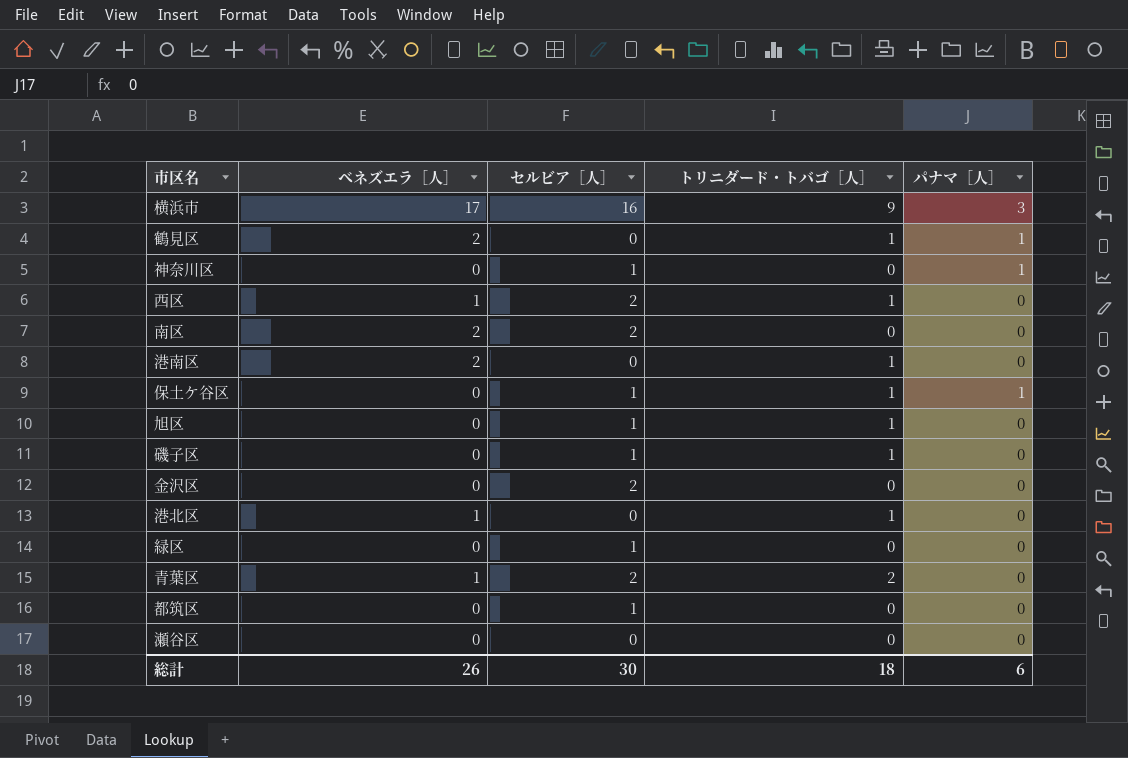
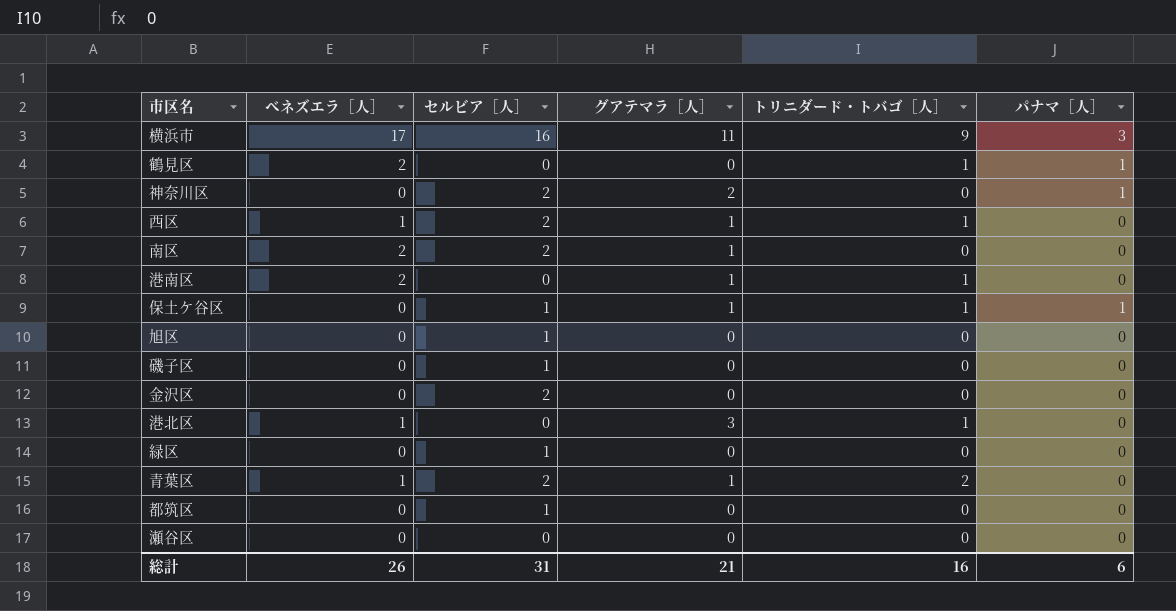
column グアテマラ［人］ | position: none -> 4
神奈川区 | セルビア［人］: 1 -> 2
旭区 | トリニダード・トバゴ［人］: 1 -> 0
磯子区 | トリニダード・トバゴ［人］: 1 -> 0
総計 | セルビア［人］: 30 -> 31
総計 | トリニダード・トバゴ［人］: 18 -> 16

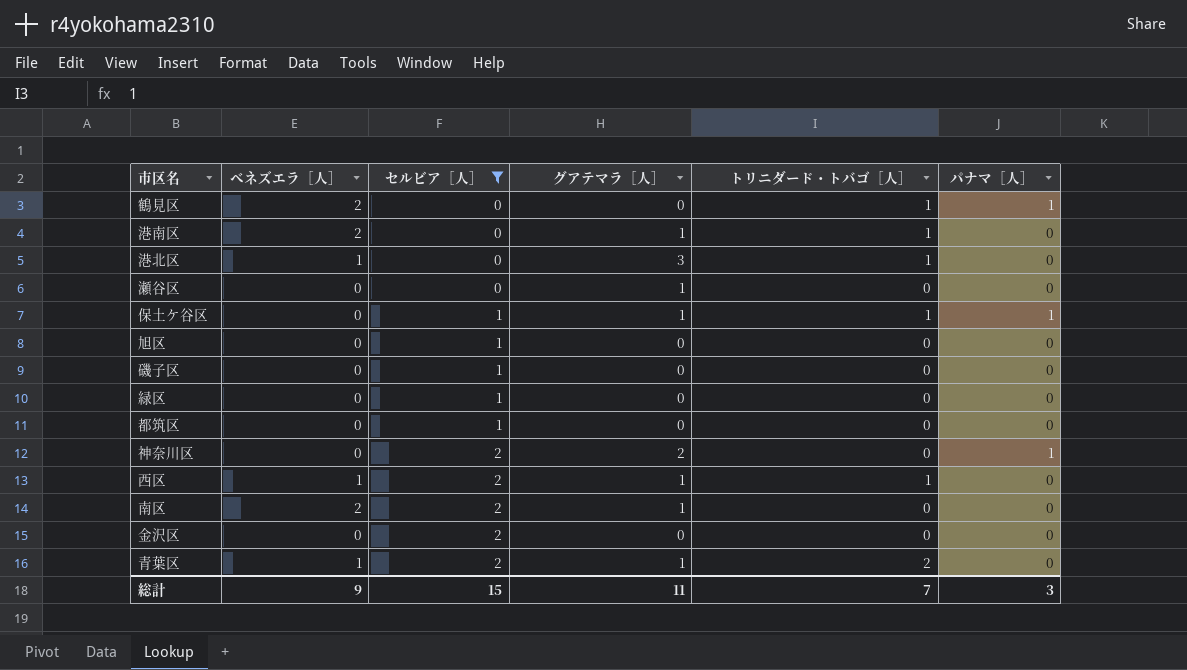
filter: none -> セルビア［人］ != 16
row order: none -> セルビア［人］ ascending
瀬谷区 | グアテマラ［人］: 0 -> 1
総計 | ベネズエラ［人］: 26 -> 9
総計 | セルビア［人］: 31 -> 15
総計 | グアテマラ［人］: 21 -> 11
総計 | トリニダード・トバゴ［人］: 16 -> 7
総計 | パナマ［人］: 6 -> 3

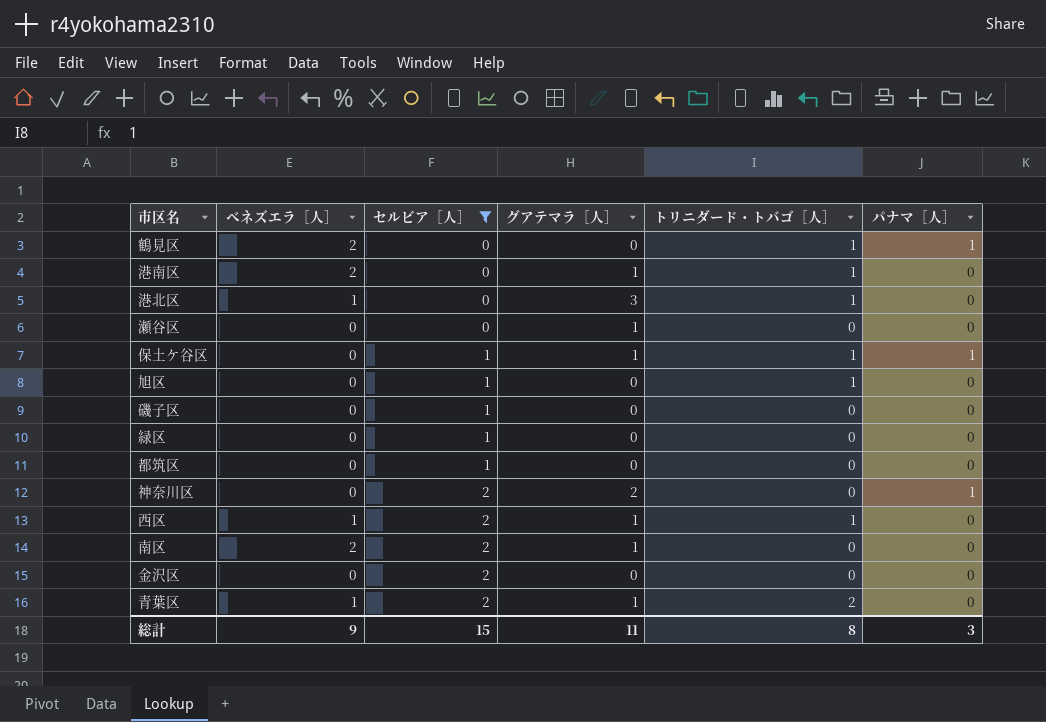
旭区 | トリニダード・トバゴ［人］: 0 -> 1
総計 | トリニダード・トバゴ［人］: 7 -> 8

